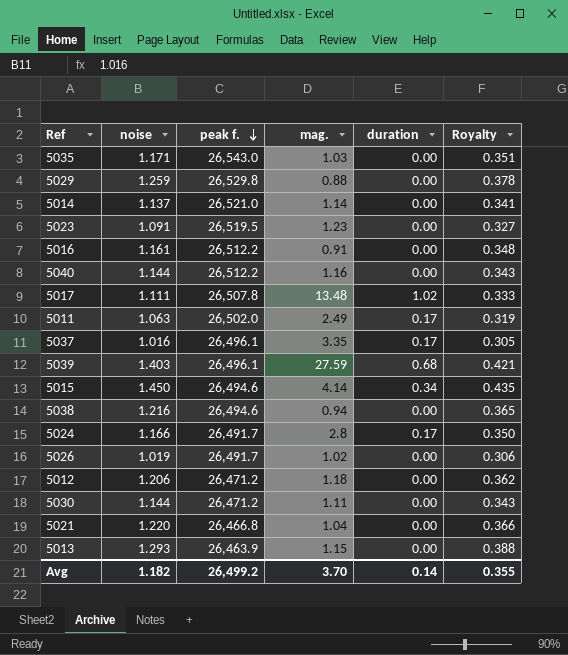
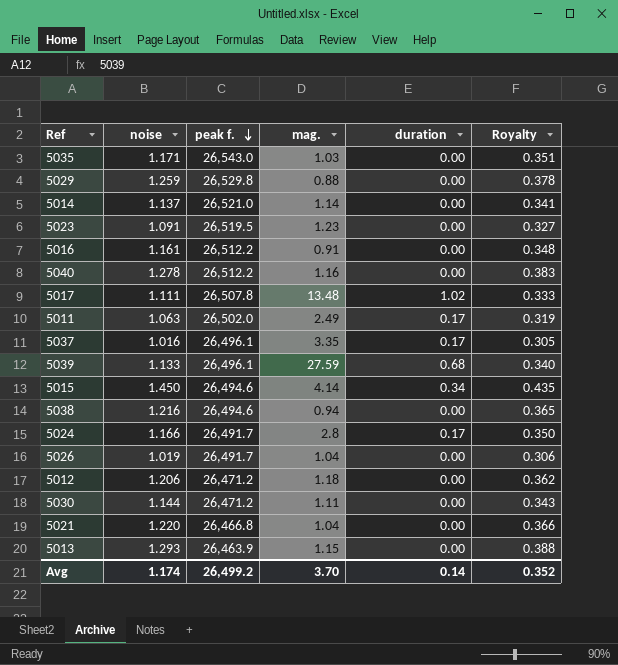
5040 | noise: 1.144 -> 1.278
5040 | Royalty: 0.343 -> 0.383
5039 | noise: 1.403 -> 1.133
5039 | Royalty: 0.421 -> 0.340
5026 | mag.: 1.02 -> 1.04
Avg | noise: 1.182 -> 1.174
Avg | Royalty: 0.355 -> 0.352

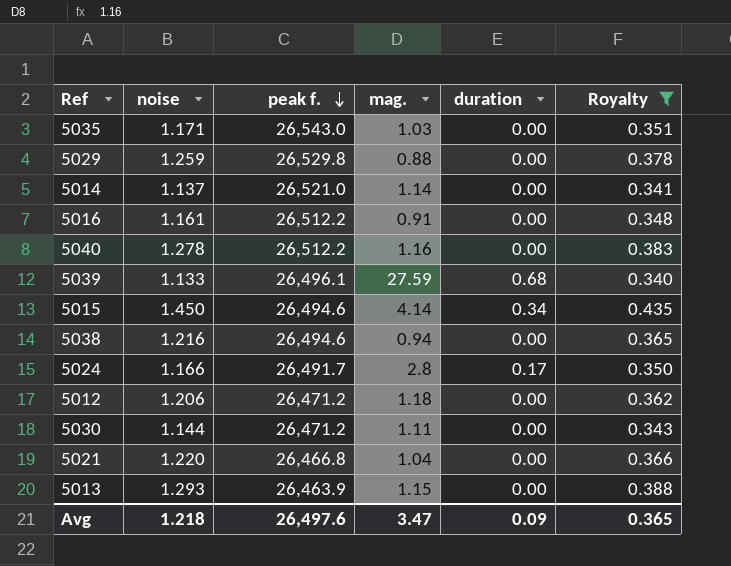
filter: none -> Royalty >= 0.340
Avg | noise: 1.174 -> 1.218
Avg | peak f.: 26,499.2 -> 26,497.6
Avg | mag.: 3.70 -> 3.47
Avg | duration: 0.14 -> 0.09
Avg | Royalty: 0.352 -> 0.365

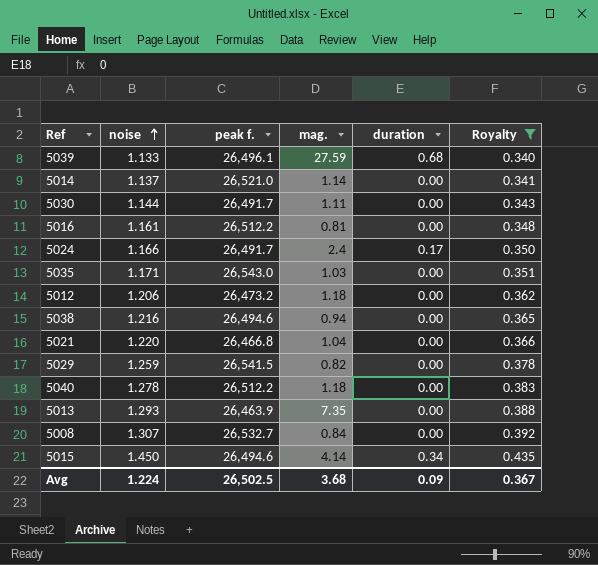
row order: peak f. descending -> noise ascending
5030 | peak f.: 26,471.2 -> 26,491.7
5016 | mag.: 0.91 -> 0.81
5024 | mag.: 2.8 -> 2.4
5012 | peak f.: 26,471.2 -> 26,473.2
5029 | peak f.: 26,529.8 -> 26,541.5
5029 | mag.: 0.88 -> 0.82
5040 | mag.: 1.16 -> 1.18
5013 | mag.: 1.15 -> 7.35
row 5008: none -> 1.307 | 26,532.7 | 0.84 | 0.00 | 0.392
Avg | noise: 1.218 -> 1.224
Avg | peak f.: 26,497.6 -> 26,502.5
Avg | mag.: 3.47 -> 3.68
Avg | Royalty: 0.365 -> 0.367

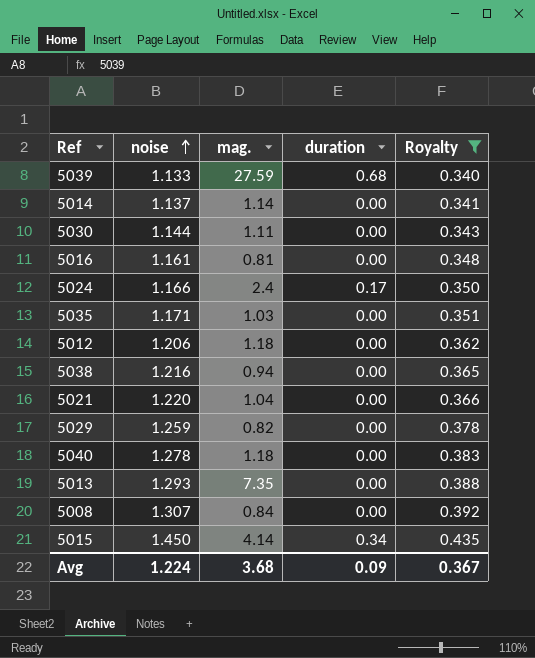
column peak f. | position: 3 -> none

